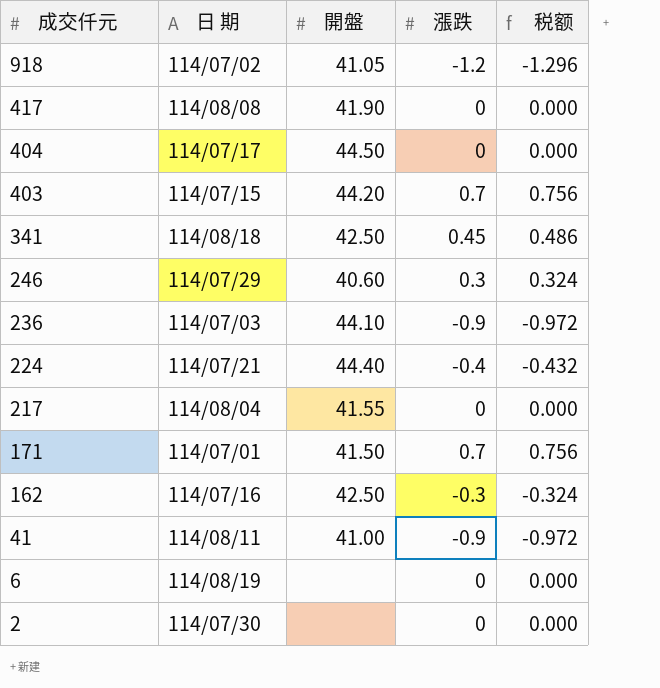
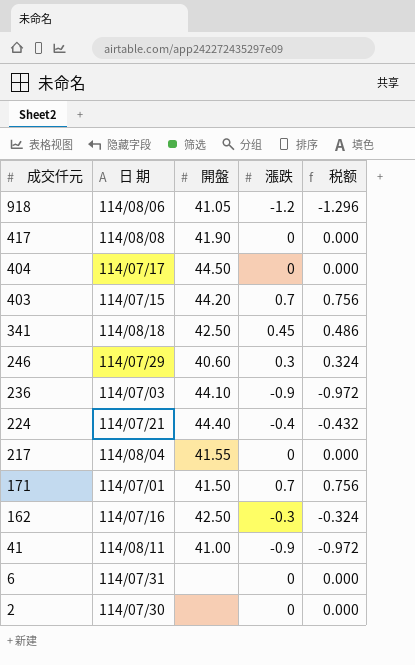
918 | 日 期: 114/07/02 -> 114/08/06
6 | 日 期: 114/08/19 -> 114/07/31

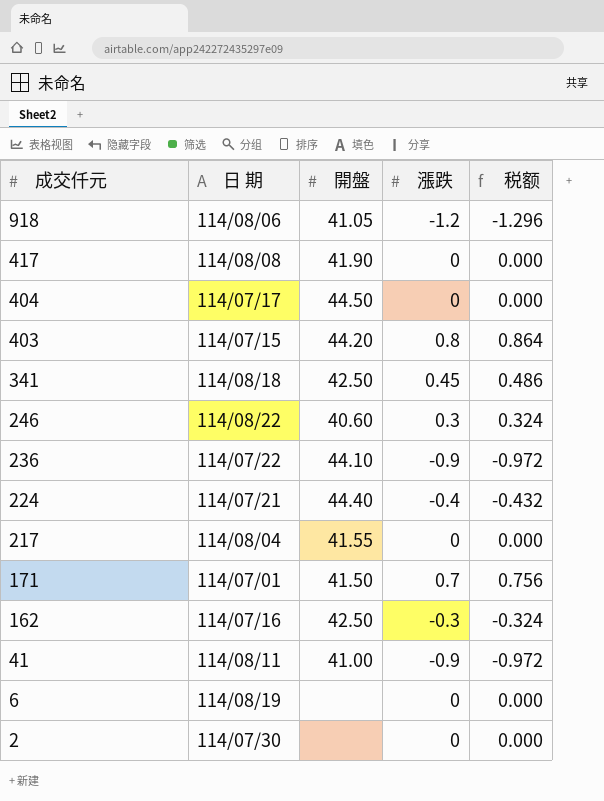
403 | 漲跌: 0.7 -> 0.8
403 | 税额: 0.756 -> 0.864
246 | 日 期: 114/07/29 -> 114/08/22
236 | 日 期: 114/07/03 -> 114/07/22
6 | 日 期: 114/07/31 -> 114/08/19

